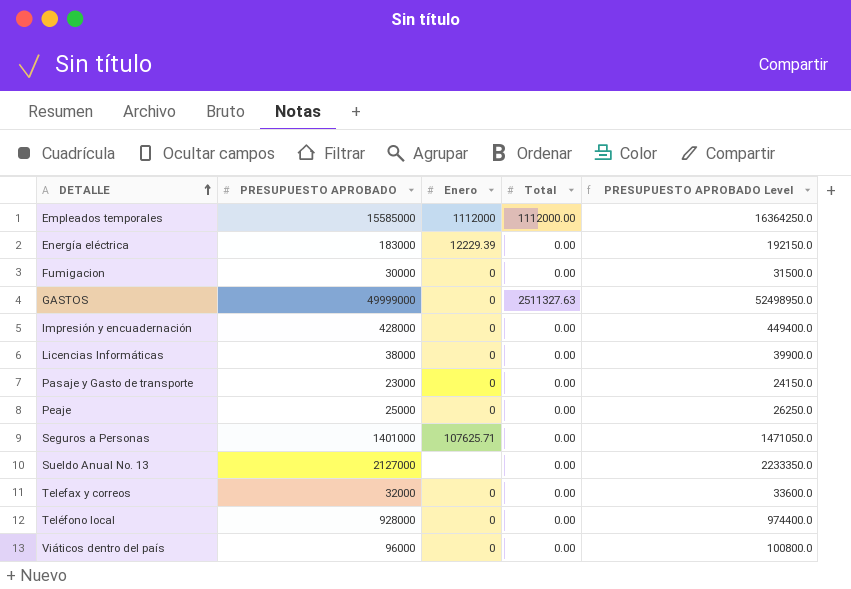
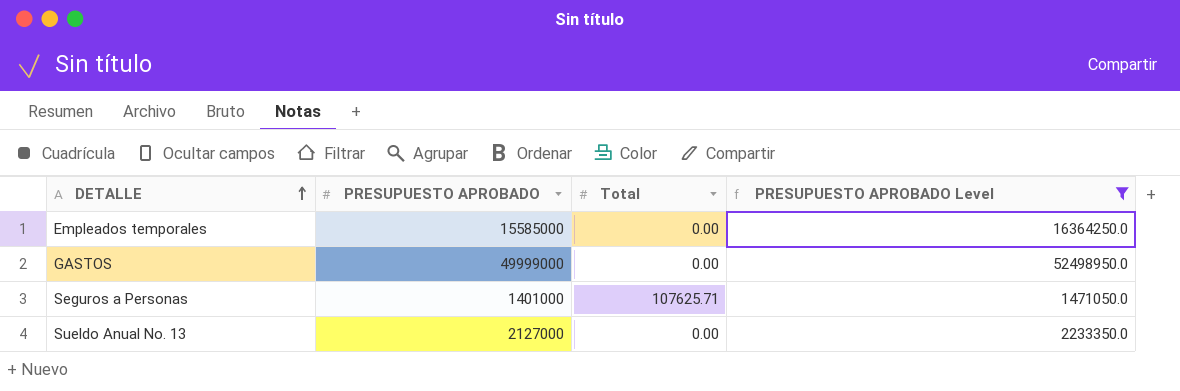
filter: none -> PRESUPUESTO APROBADO Level >= 1471050.0
column Enero | position: 3 -> none
Empleados temporales | Total: 1112000.00 -> 0.00
GASTOS | Total: 2511327.63 -> 0.00
Seguros a Personas | Total: 0.00 -> 107625.71

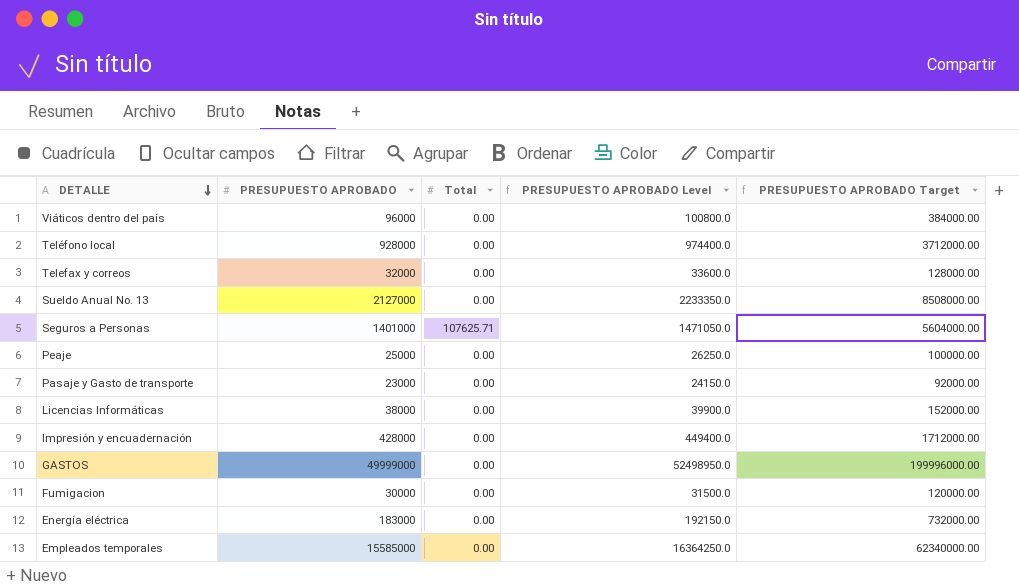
filter: PRESUPUESTO APROBADO Level >= 1471050.0 -> none
row order: DETALLE ascending -> DETALLE descending
column PRESUPUESTO APROBADO Target | formula: none -> [PRESUPUESTO APROBADO] * 4

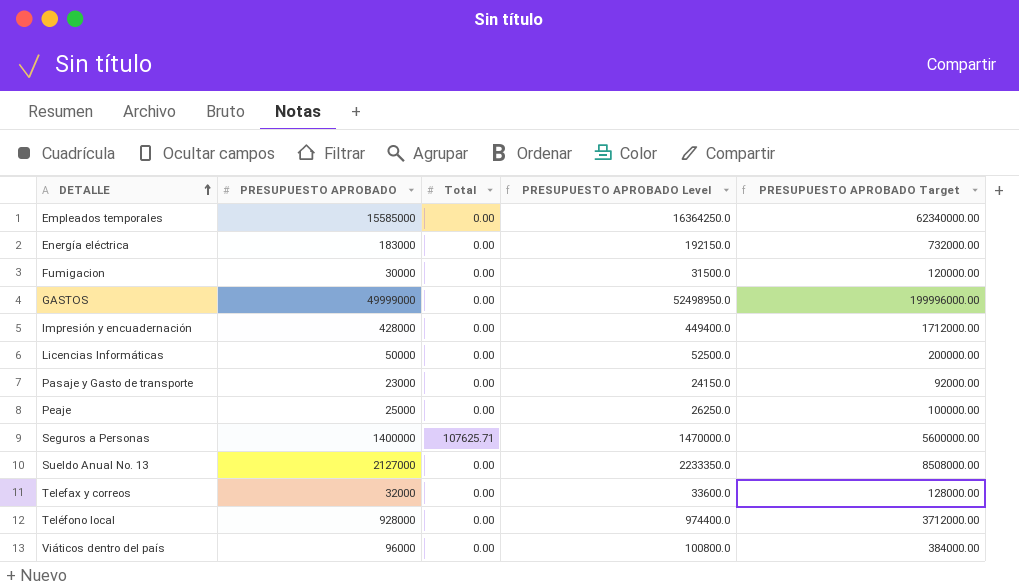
row order: DETALLE descending -> DETALLE ascending
Licencias Informáticas | PRESUPUESTO APROBADO: 38000 -> 50000
Licencias Informáticas | PRESUPUESTO APROBADO Level: 39900.0 -> 52500.0
Licencias Informáticas | PRESUPUESTO APROBADO Target: 152000.00 -> 200000.00
Seguros a Personas | PRESUPUESTO APROBADO: 1401000 -> 1400000
Seguros a Personas | PRESUPUESTO APROBADO Level: 1471050.0 -> 1470000.0
Seguros a Personas | PRESUPUESTO APROBADO Target: 5604000.00 -> 5600000.00

